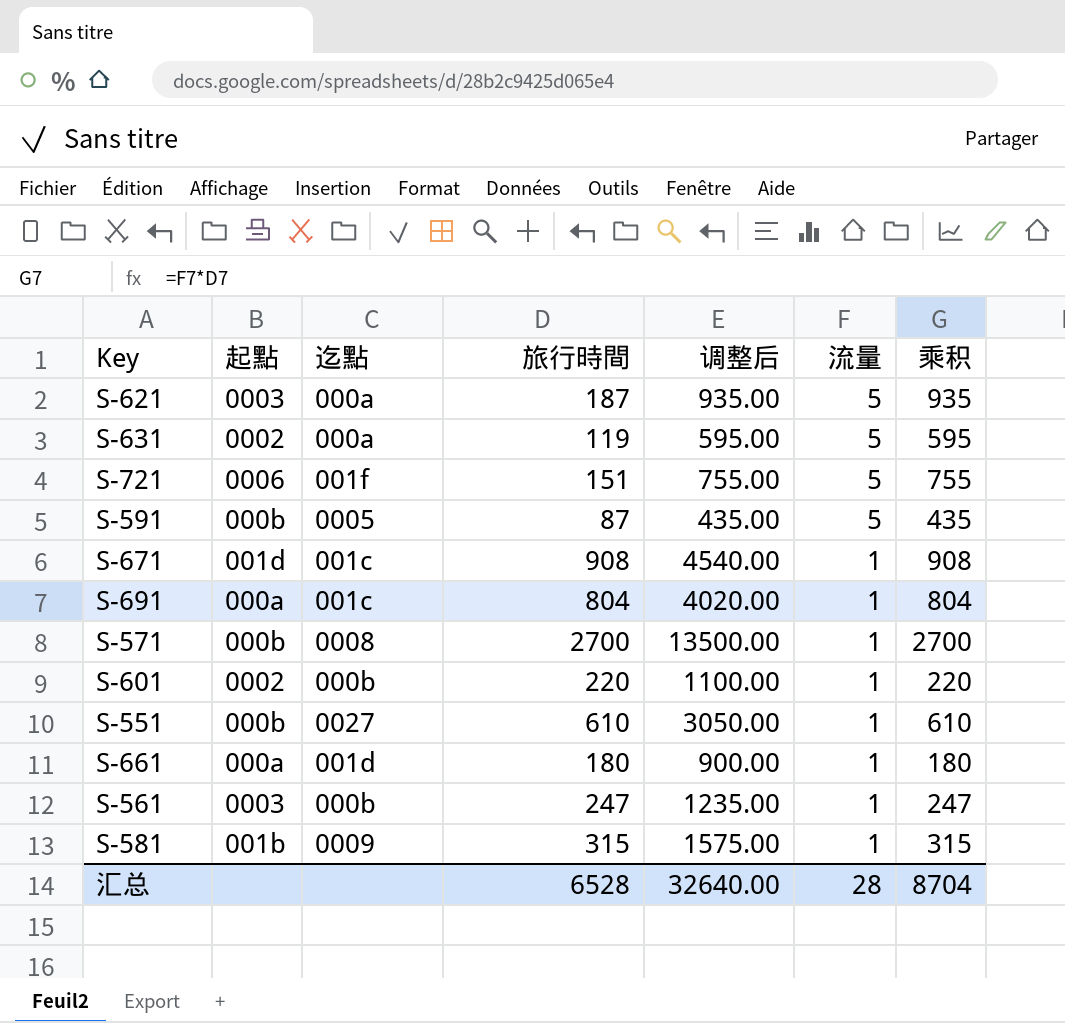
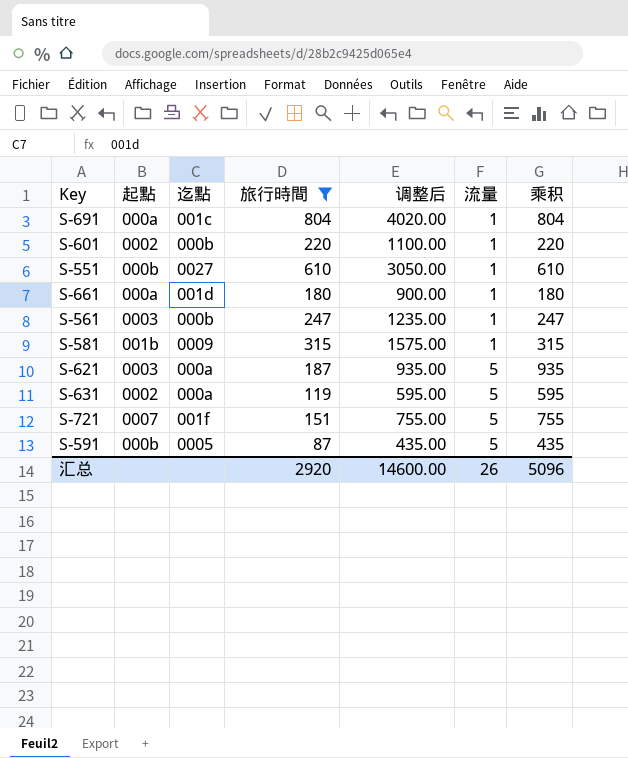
filter: none -> 旅行時間 <= 804
row order: 流量 descending -> 流量 ascending
S-721 | 起點: 0006 -> 0007
汇总 | 旅行時間: 6528 -> 2920
汇总 | 调整后: 32640.00 -> 14600.00
汇总 | 流量: 28 -> 26
汇总 | 乘积: 8704 -> 5096

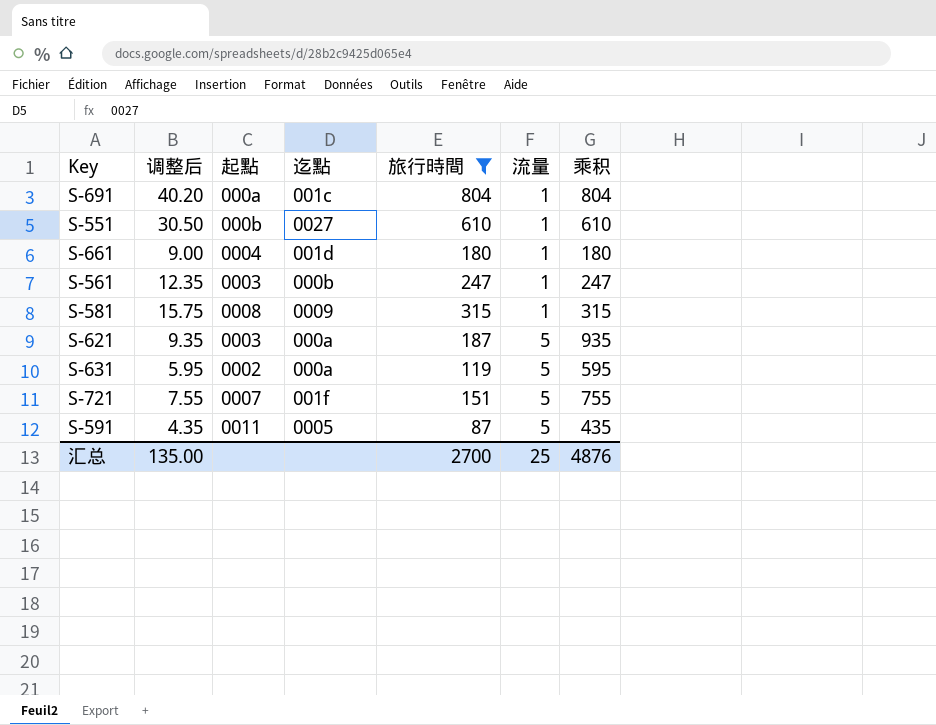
column 调整后 | formula: [旅行時間] * 5 -> [旅行時間] * 0.05
column 调整后 | position: 5 -> 2
row S-601: 0002 | 000b | 220 | 1100.00 | 1 | 220 -> none
S-661 | 起點: 000a -> 0004
S-581 | 起點: 001b -> 0008
S-591 | 起點: 000b -> 0011
汇总 | 调整后: 14600.00 -> 135.00
汇总 | 旅行時間: 2920 -> 2700
汇总 | 流量: 26 -> 25
汇总 | 乘积: 5096 -> 4876

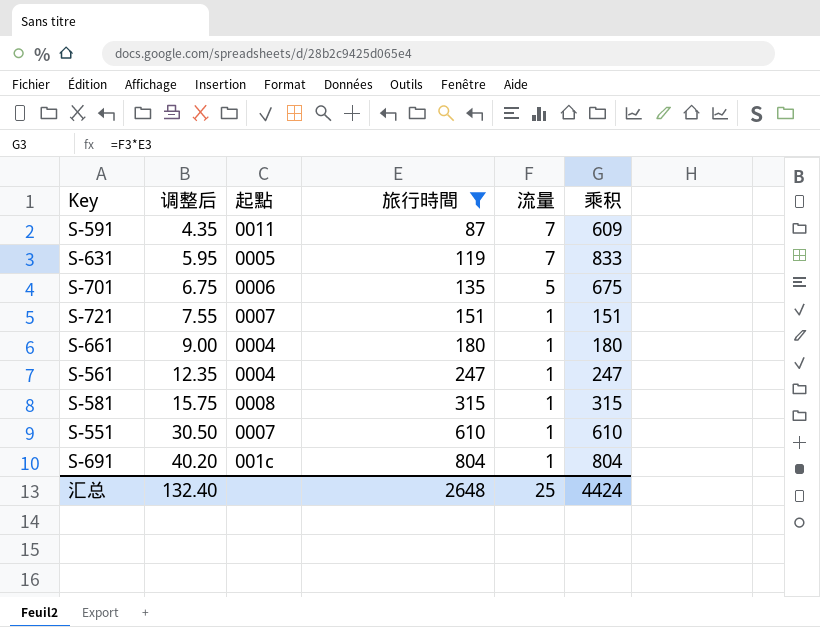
row order: 流量 ascending -> 调整后 ascending
column 迄點 | position: 4 -> none
row S-621: 9.35 | 0003 | 000a | 187 | 5 | 935 -> none
S-591 | 流量: 5 -> 7
S-591 | 乘积: 435 -> 609
S-631 | 起點: 0002 -> 0005
S-631 | 流量: 5 -> 7
S-631 | 乘积: 595 -> 833
row S-701: none -> 6.75 | 0006 | 135 | 5 | 675
S-721 | 流量: 5 -> 1
S-721 | 乘积: 755 -> 151
S-561 | 起點: 0003 -> 0004
S-551 | 起點: 000b -> 0007
S-691 | 起點: 000a -> 001c
汇总 | 调整后: 135.00 -> 132.40
汇总 | 旅行時間: 2700 -> 2648
汇总 | 乘积: 4876 -> 4424

